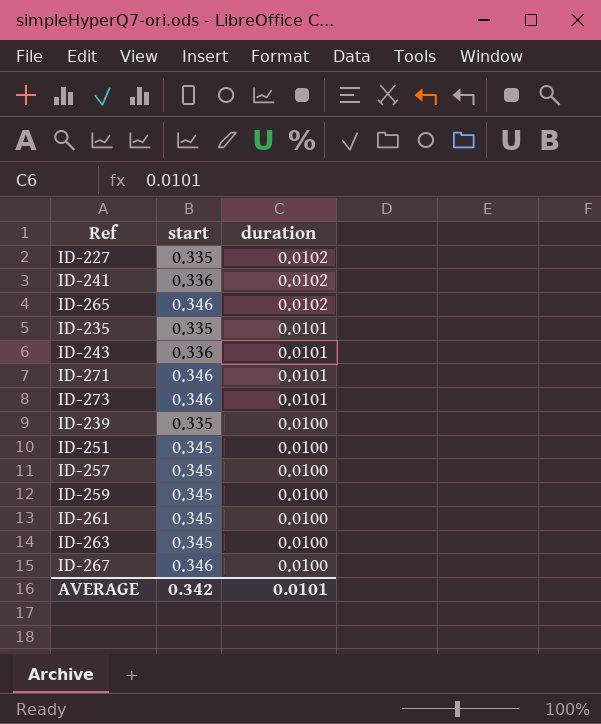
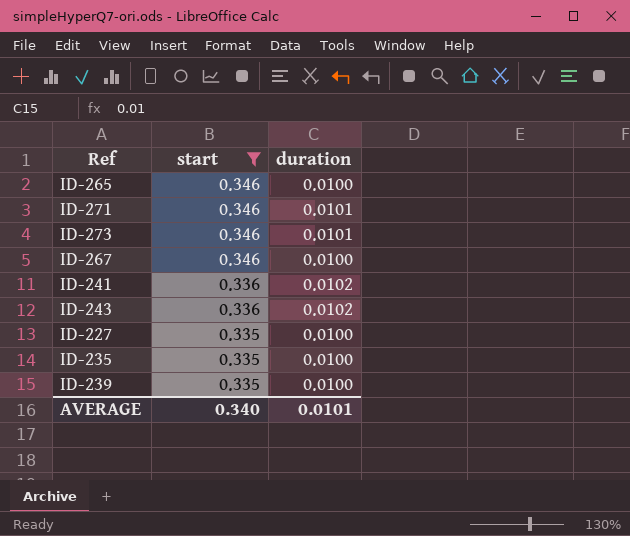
filter: none -> start != 0.345
row order: duration descending -> start descending
ID-265 | duration: 0.0102 -> 0.0100
ID-243 | duration: 0.0101 -> 0.0102
ID-227 | duration: 0.0102 -> 0.0100
ID-235 | duration: 0.0101 -> 0.0100
AVERAGE | start: 0.342 -> 0.340

